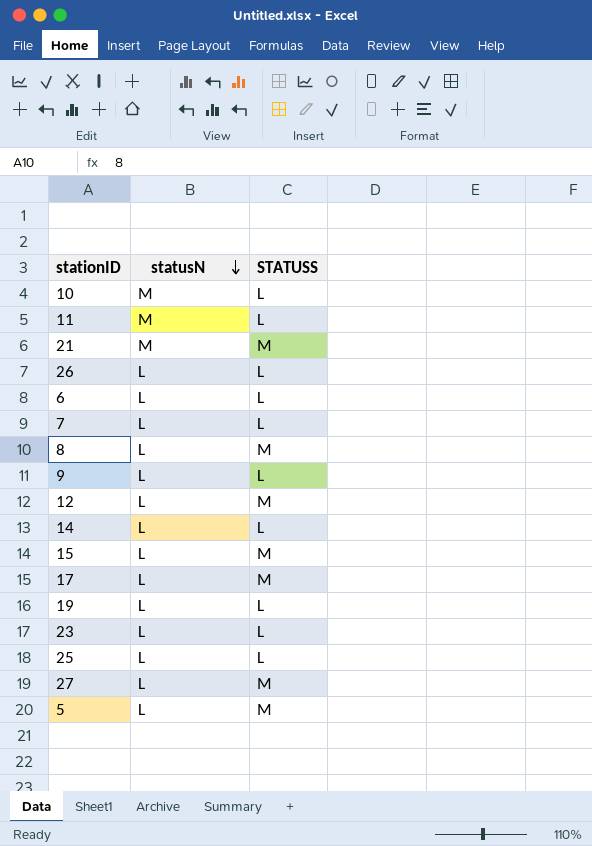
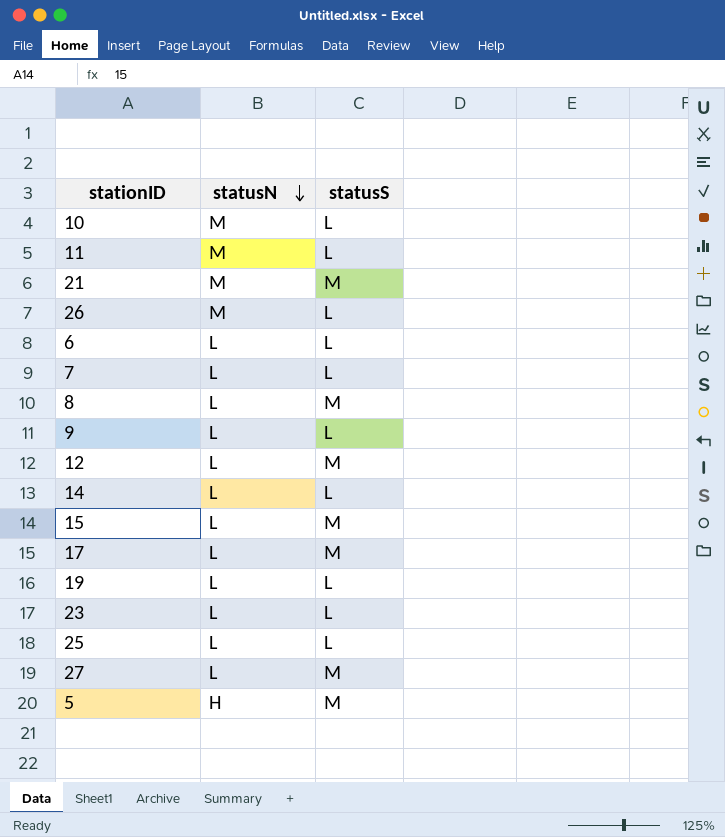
column name: STATUSS -> statusS
26 | statusN: L -> M
5 | statusN: L -> H

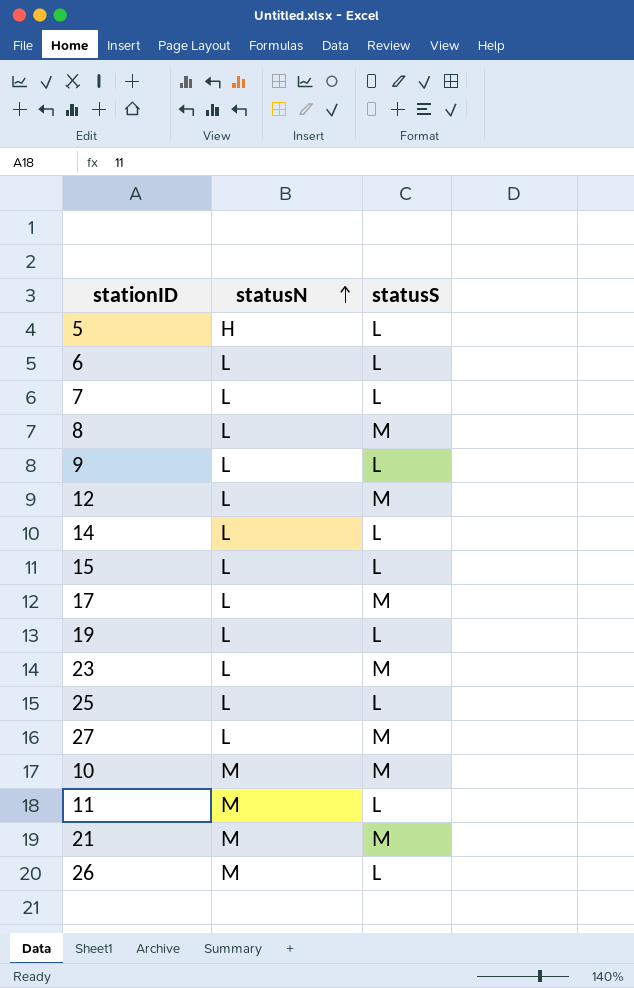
row order: statusN descending -> statusN ascending
5 | statusS: M -> L
15 | statusS: M -> L
23 | statusS: L -> M
10 | statusS: L -> M

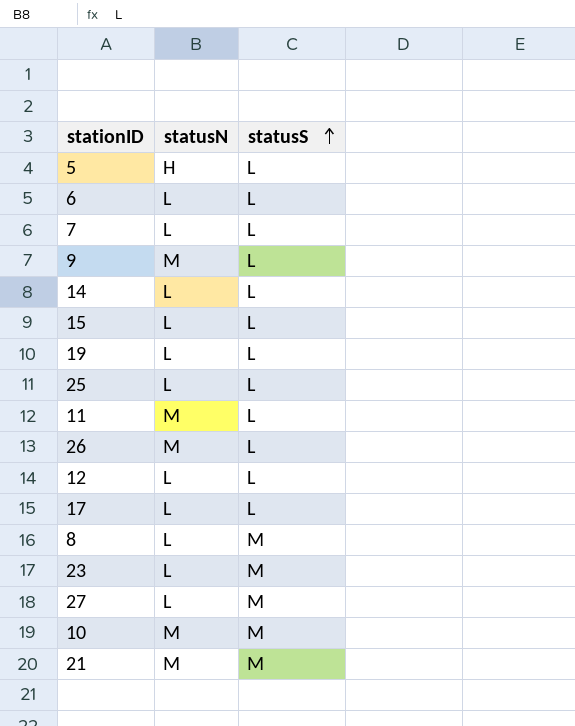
row order: statusN ascending -> statusS ascending
9 | statusN: L -> M
12 | statusS: M -> L
17 | statusS: M -> L

